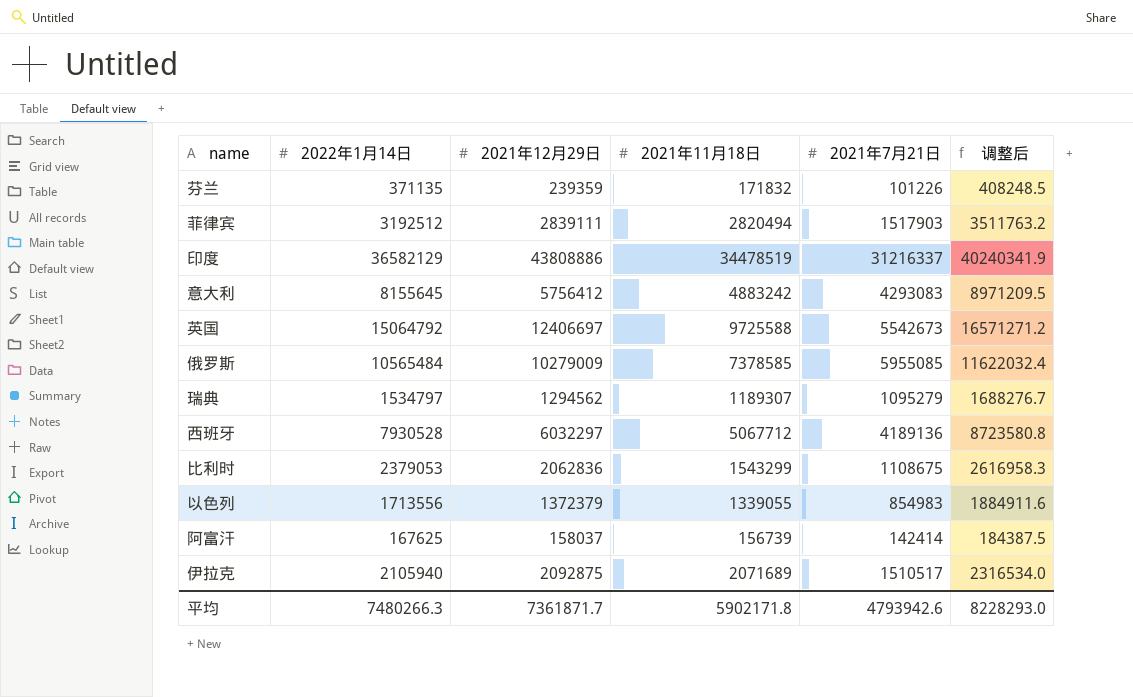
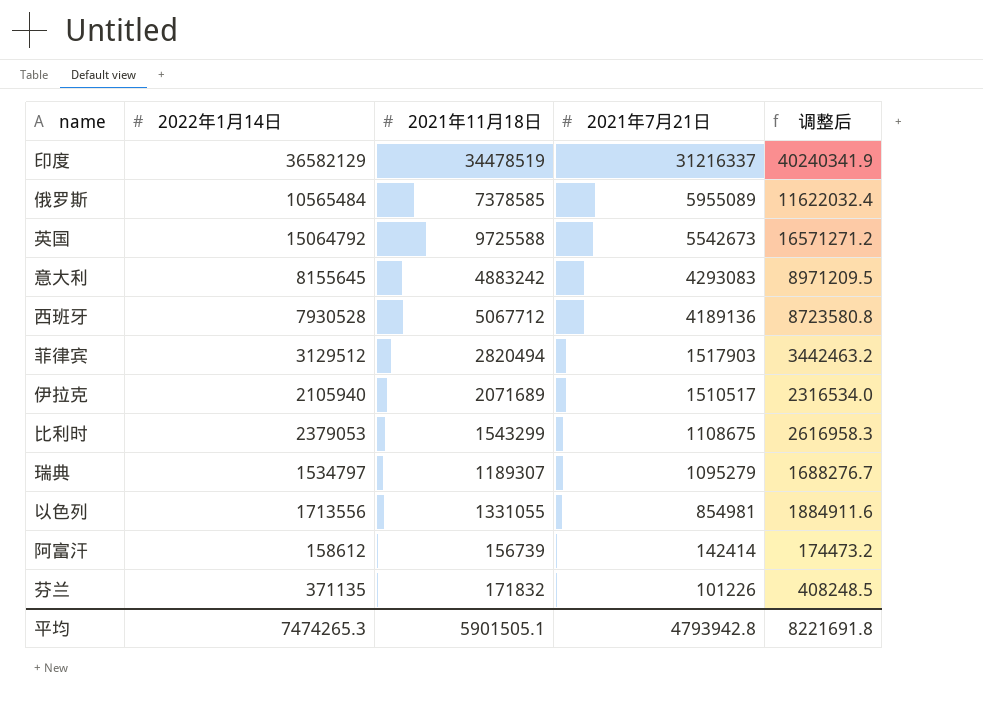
row order: none -> 2021年7月21日 descending
column 2021年12月29日 | position: 3 -> none
俄罗斯 | 2021年7月21日: 5955085 -> 5955089
菲律宾 | 2022年1月14日: 3192512 -> 3129512
菲律宾 | 调整后: 3511763.2 -> 3442463.2
以色列 | 2021年11月18日: 1339055 -> 1331055
以色列 | 2021年7月21日: 854983 -> 854981
阿富汗 | 2022年1月14日: 167625 -> 158612
阿富汗 | 调整后: 184387.5 -> 174473.2
平均 | 2022年1月14日: 7480266.3 -> 7474265.3
平均 | 2021年11月18日: 5902171.8 -> 5901505.1
平均 | 2021年7月21日: 4793942.6 -> 4793942.8
平均 | 调整后: 8228293.0 -> 8221691.8

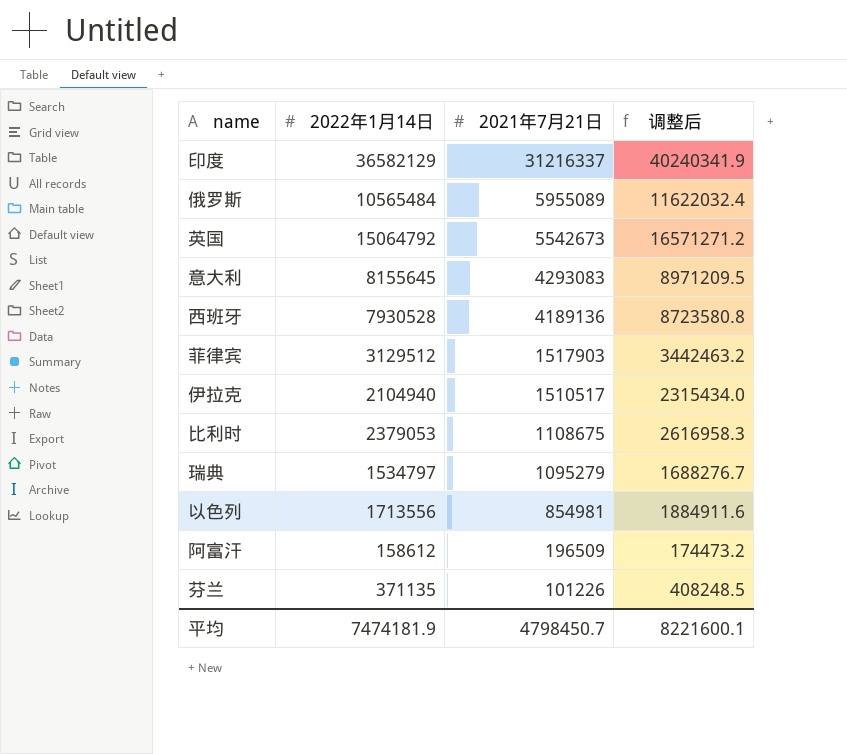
column 2021年11月18日 | position: 3 -> none
伊拉克 | 2022年1月14日: 2105940 -> 2104940
伊拉克 | 调整后: 2316534.0 -> 2315434.0
阿富汗 | 2021年7月21日: 142414 -> 196509
平均 | 2022年1月14日: 7474265.3 -> 7474181.9
平均 | 2021年7月21日: 4793942.8 -> 4798450.7
平均 | 调整后: 8221691.8 -> 8221600.1

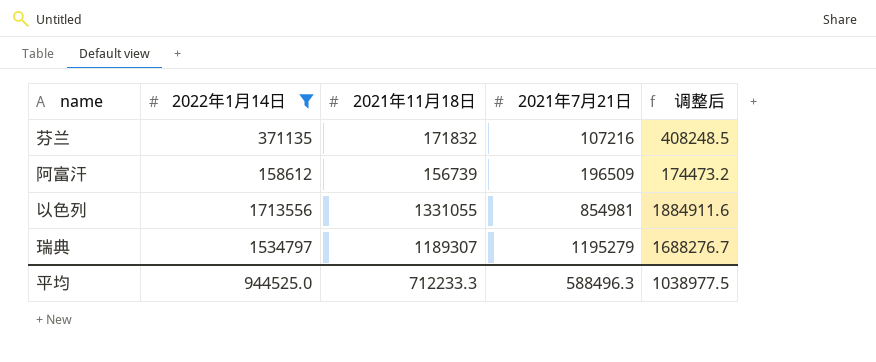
filter: none -> 2022年1月14日 <= 1713556
row order: 2021年7月21日 descending -> 2021年7月21日 ascending
column 2021年11月18日 | position: none -> 3
芬兰 | 2021年7月21日: 101226 -> 107216
瑞典 | 2021年7月21日: 1095279 -> 1195279
平均 | 2022年1月14日: 7474181.9 -> 944525.0
平均 | 2021年7月21日: 4798450.7 -> 588496.3
平均 | 调整后: 8221600.1 -> 1038977.5

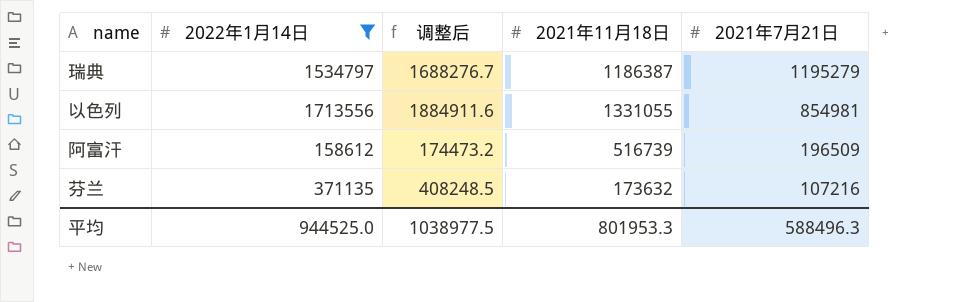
row order: 2021年7月21日 ascending -> 2021年7月21日 descending
column 调整后 | position: 5 -> 3
瑞典 | 2021年11月18日: 1189307 -> 1186387
阿富汗 | 2021年11月18日: 156739 -> 516739
芬兰 | 2021年11月18日: 171832 -> 173632
平均 | 2021年11月18日: 712233.3 -> 801953.3

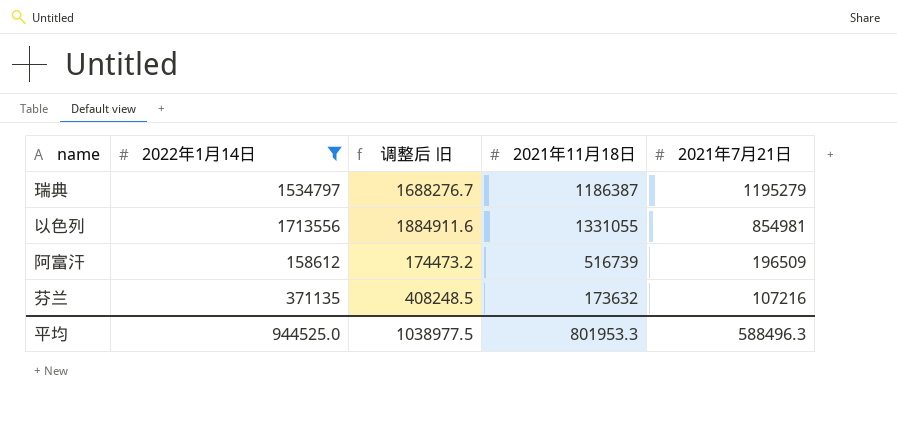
column name: 调整后 -> 调整后 旧

